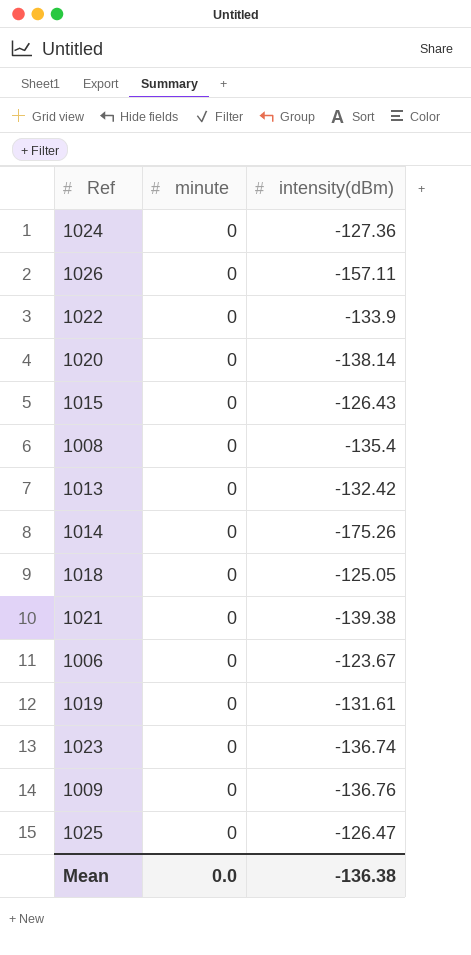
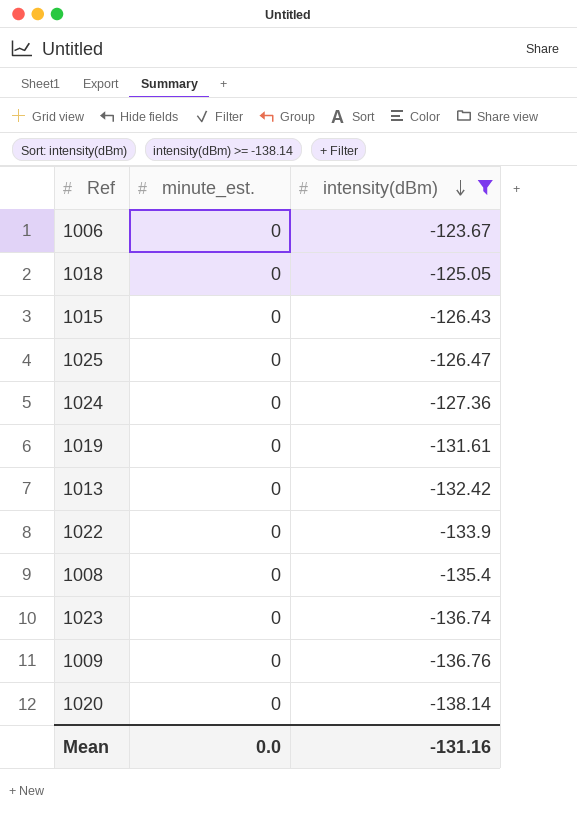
filter: none -> intensity(dBm) >= -138.14
row order: none -> intensity(dBm) descending
column name: minute -> minute_est.
Mean | intensity(dBm): -136.38 -> -131.16

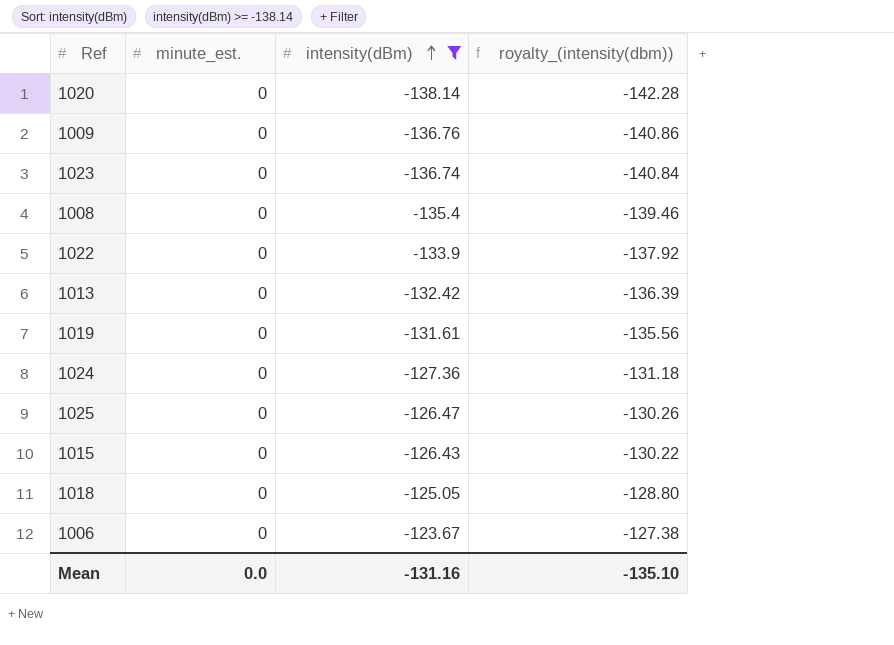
row order: intensity(dBm) descending -> intensity(dBm) ascending
column royalty_(intensity(dbm)) | formula: none -> [intensity(dBm)] * 1.03

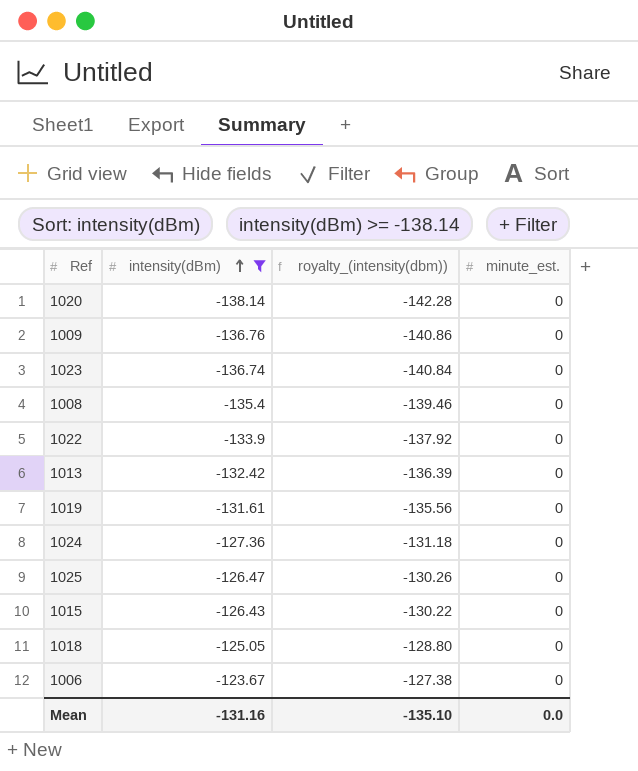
column minute_est. | position: 2 -> 4

